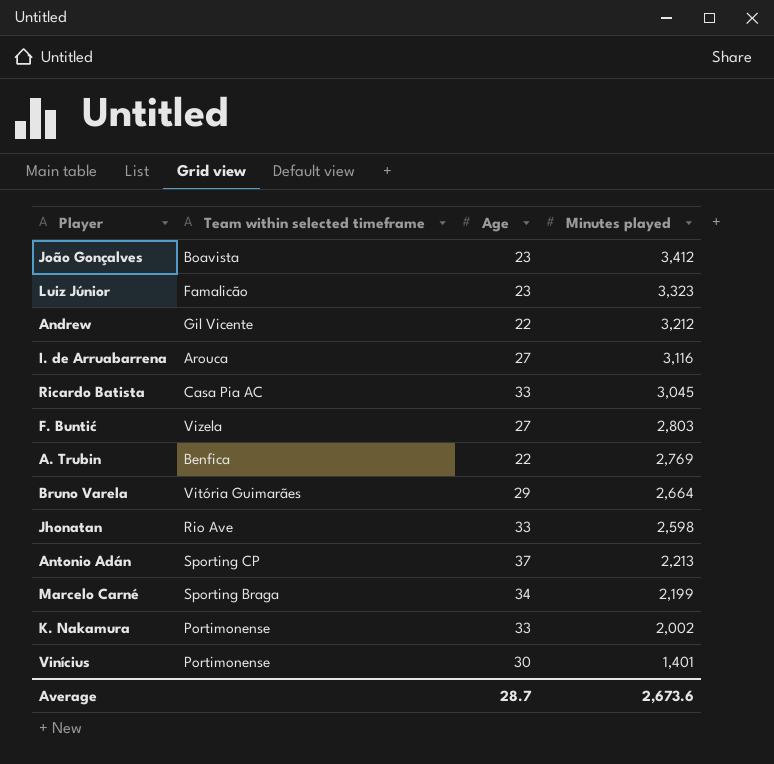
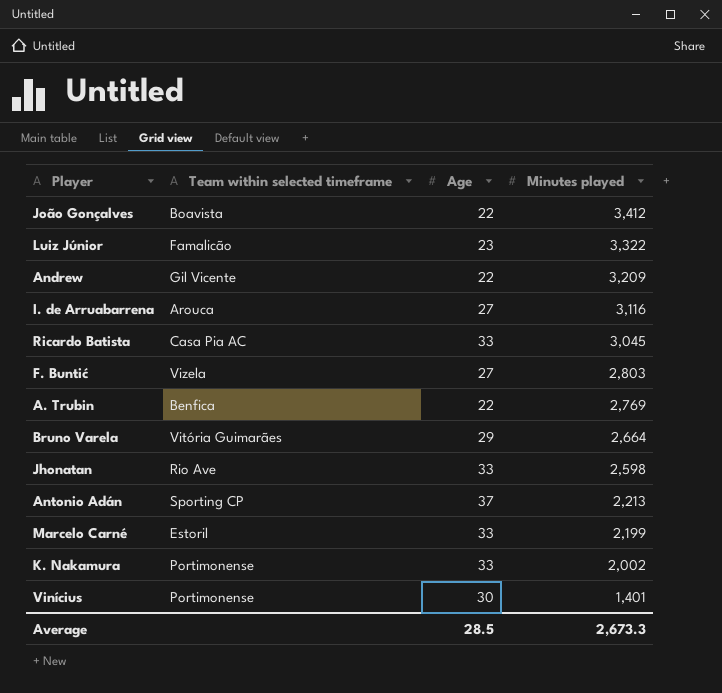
João Gonçalves | Age: 23 -> 22
Luiz Júnior | Minutes played: 3,323 -> 3,322
Andrew | Minutes played: 3,212 -> 3,209
Marcelo Carné | Team within selected timeframe: Sporting Braga -> Estoril
Marcelo Carné | Age: 34 -> 33
Average | Age: 28.7 -> 28.5
Average | Minutes played: 2,673.6 -> 2,673.3

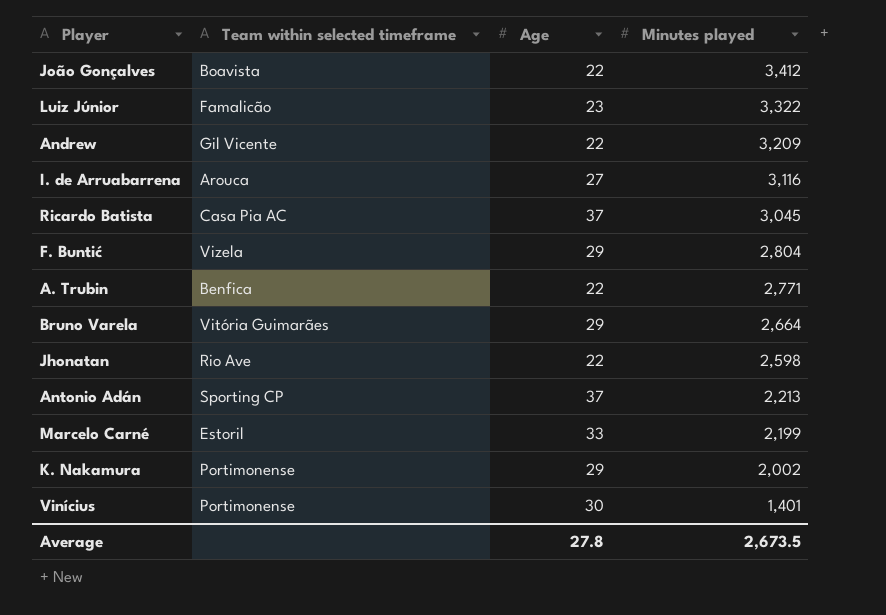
Ricardo Batista | Age: 33 -> 37
F. Buntić | Age: 27 -> 29
F. Buntić | Minutes played: 2,803 -> 2,804
A. Trubin | Minutes played: 2,769 -> 2,771
Jhonatan | Age: 33 -> 22
K. Nakamura | Age: 33 -> 29
Average | Age: 28.5 -> 27.8
Average | Minutes played: 2,673.3 -> 2,673.5

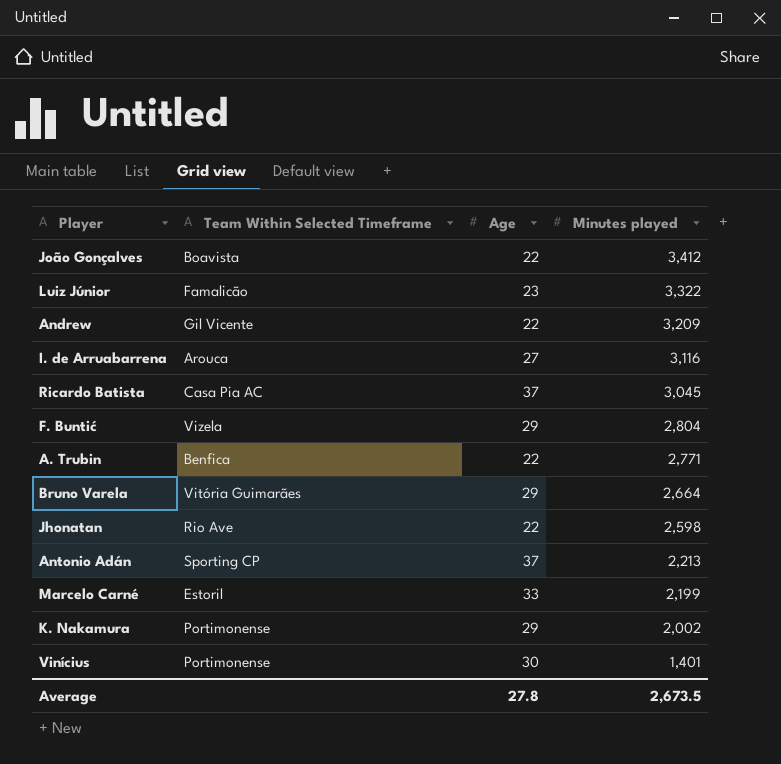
column name: Team within selected timeframe -> Team Within Selected Timeframe

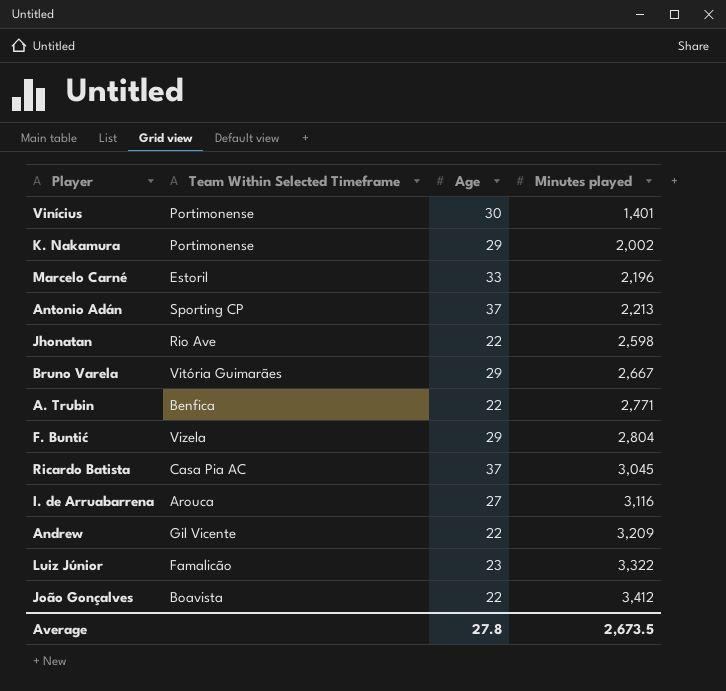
row order: Minutes played descending -> Minutes played ascending
Marcelo Carné | Minutes played: 2,199 -> 2,196
Bruno Varela | Minutes played: 2,664 -> 2,667

